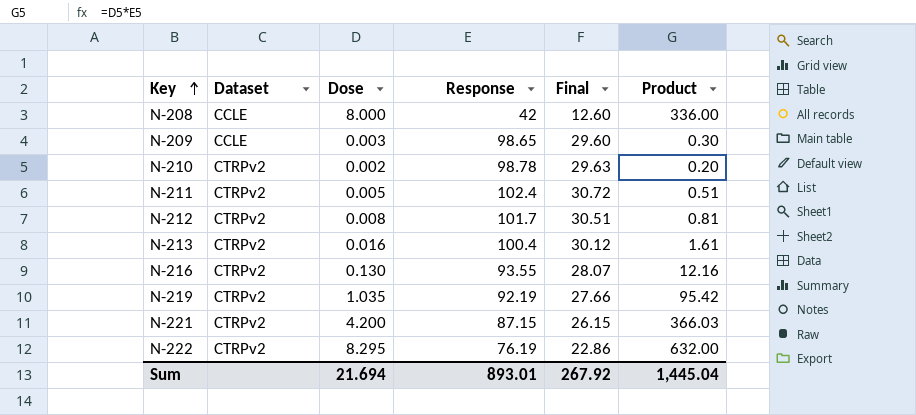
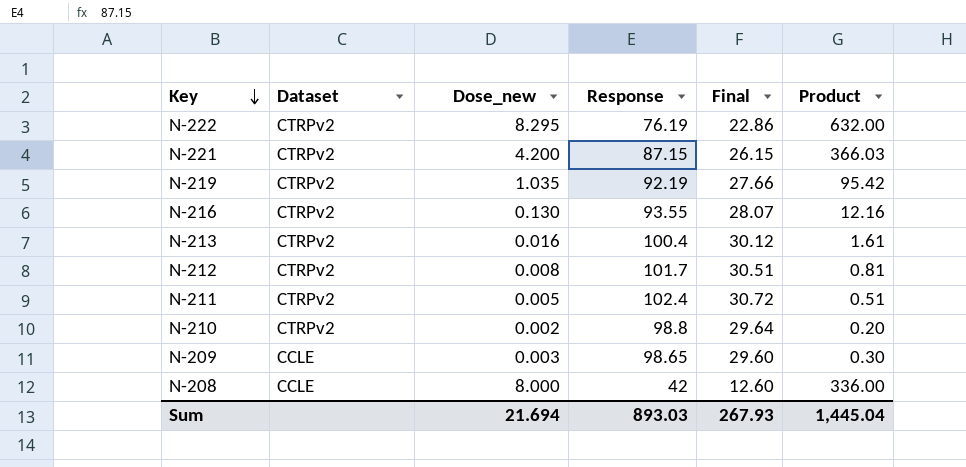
row order: Key ascending -> Key descending
column name: Dose -> Dose_new
N-210 | Response: 98.78 -> 98.8
N-210 | Final: 29.63 -> 29.64
Sum | Response: 893.01 -> 893.03
Sum | Final: 267.92 -> 267.93

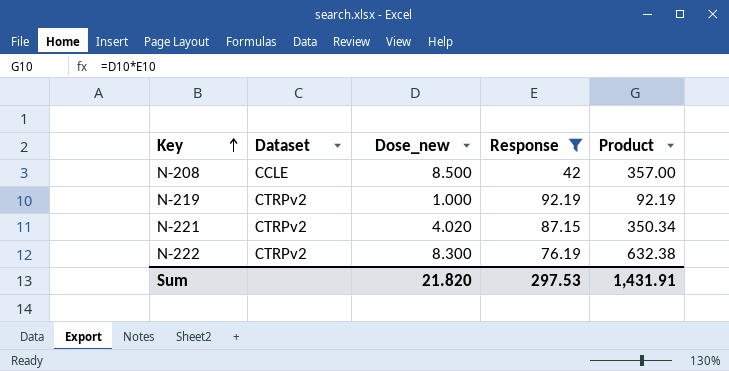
filter: none -> Response <= 92.19
row order: Key descending -> Key ascending
column Final | formula: [Response] * 0.3 -> none
N-208 | Dose_new: 8.000 -> 8.500
N-208 | Product: 336.00 -> 357.00
N-219 | Dose_new: 1.035 -> 1.000
N-219 | Product: 95.42 -> 92.19
N-221 | Dose_new: 4.200 -> 4.020
N-221 | Product: 366.03 -> 350.34
N-222 | Dose_new: 8.295 -> 8.300
N-222 | Product: 632.00 -> 632.38
Sum | Dose_new: 21.694 -> 21.820
Sum | Response: 893.03 -> 297.53
Sum | Product: 1,445.04 -> 1,431.91

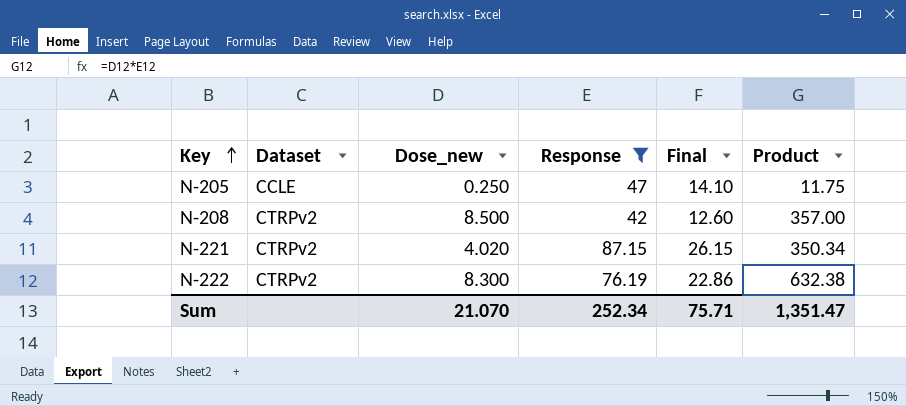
column Final | formula: none -> [Response] * 0.3
row N-219: CTRPv2 | 1.000 | 92.19 | 92.19 -> none
row N-205: none -> CCLE | 0.250 | 47 | 14.10 | 11.75
N-208 | Dataset: CCLE -> CTRPv2
Sum | Dose_new: 21.820 -> 21.070
Sum | Response: 297.53 -> 252.34
Sum | Product: 1,431.91 -> 1,351.47

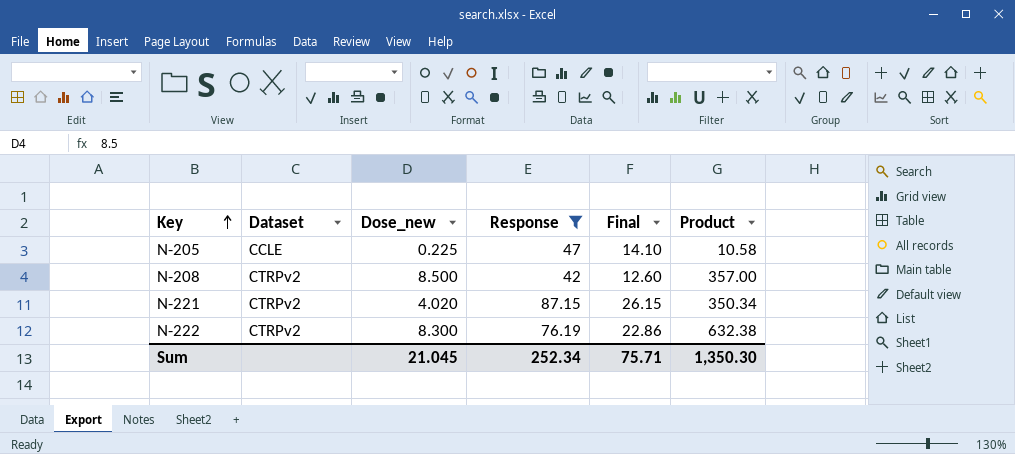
N-205 | Dose_new: 0.250 -> 0.225
N-205 | Product: 11.75 -> 10.58
Sum | Dose_new: 21.070 -> 21.045
Sum | Product: 1,351.47 -> 1,350.30

